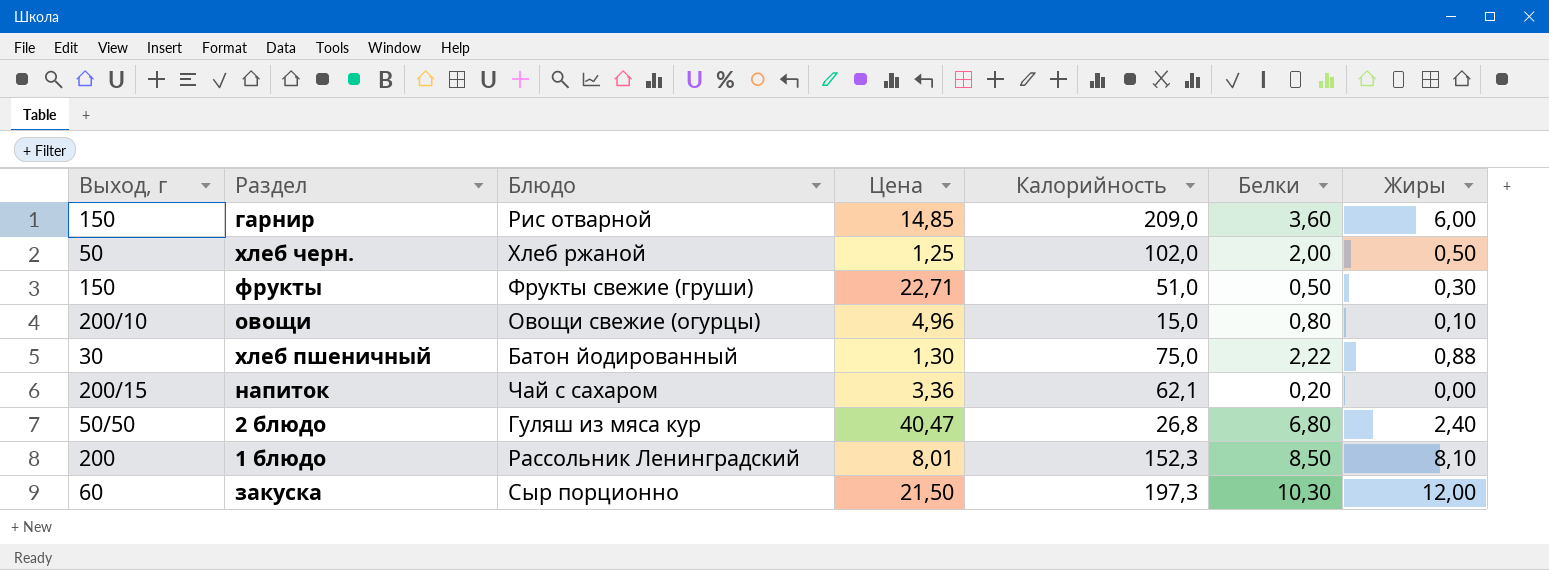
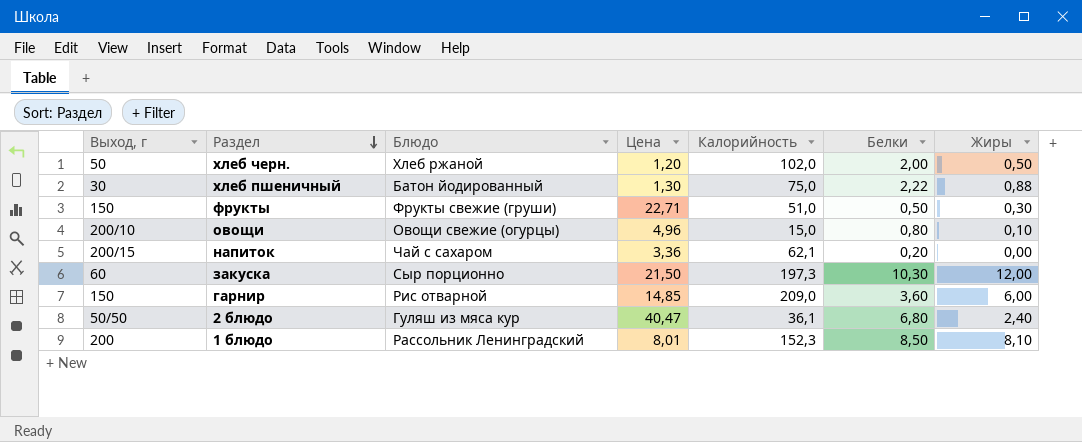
row order: none -> Раздел descending
хлеб черн. | Цена: 1,25 -> 1,20
2 блюдо | Калорийность: 26,8 -> 36,1

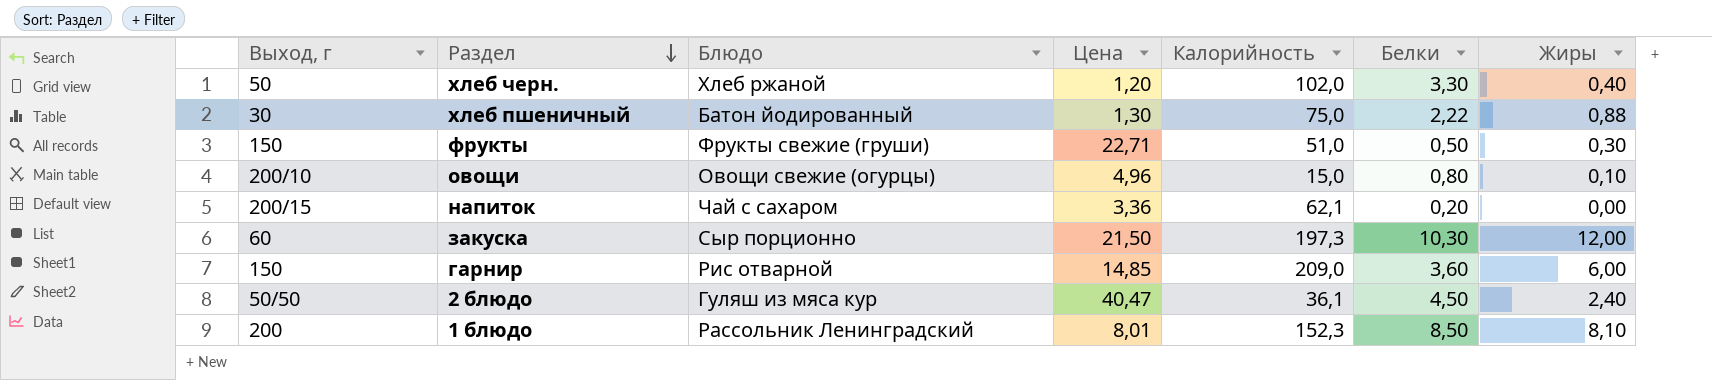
хлеб черн. | Белки: 2,00 -> 3,30
хлеб черн. | Жиры: 0,50 -> 0,40
2 блюдо | Белки: 6,80 -> 4,50

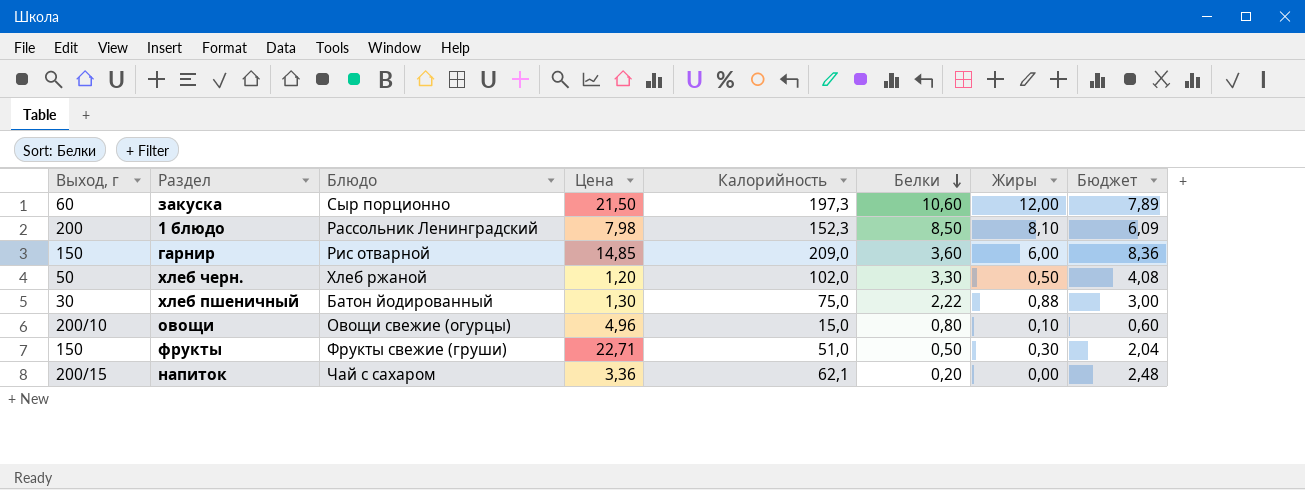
row order: Раздел descending -> Белки descending
column Бюджет | formula: none -> [Калорийность] * 0,04
row 2 блюдо: 50/50 | Гуляш из мяса кур | 40,47 | 36,1 | 4,50 | 2,40 -> none
закуска | Белки: 10,30 -> 10,60
1 блюдо | Цена: 8,01 -> 7,98
хлеб черн. | Жиры: 0,40 -> 0,50

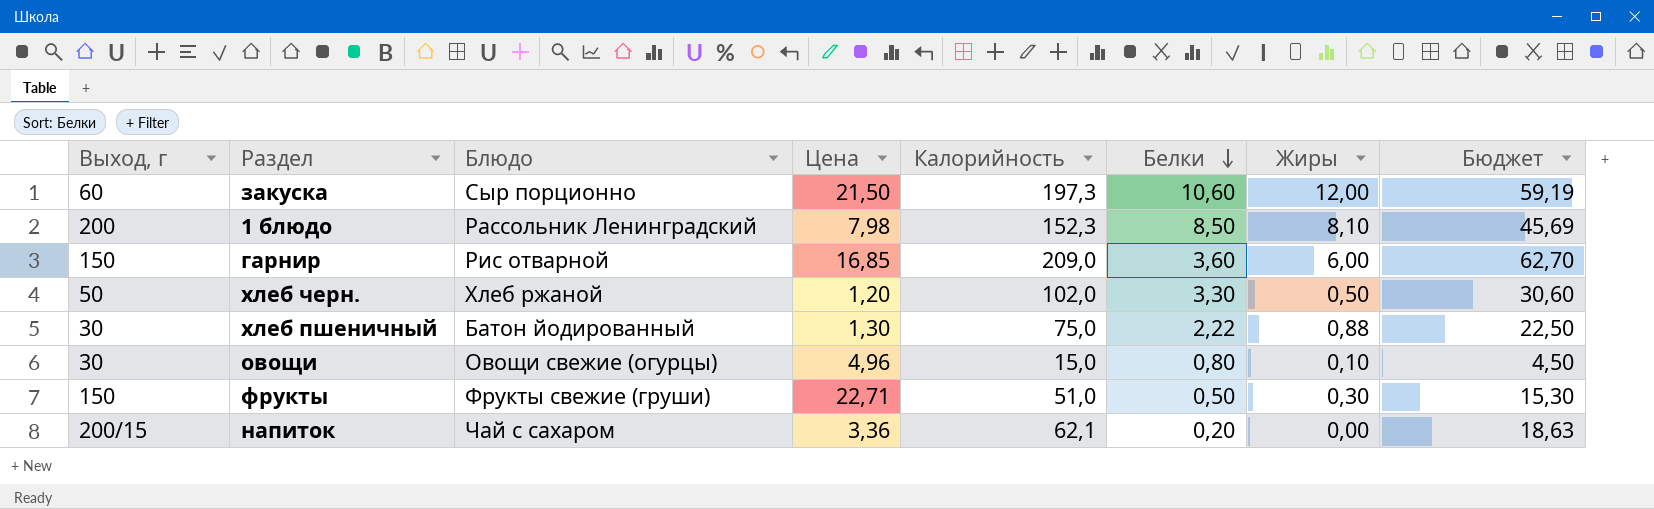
column Бюджет | formula: [Калорийность] * 0,04 -> [Калорийность] * 0,3
гарнир | Цена: 14,85 -> 16,85
овощи | Выход, г: 200/10 -> 30

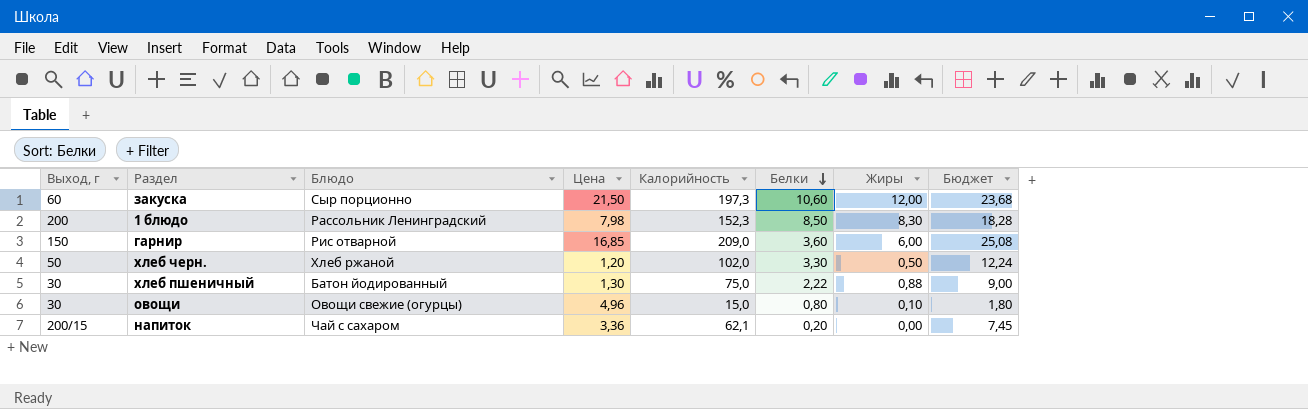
column Бюджет | formula: [Калорийность] * 0,3 -> [Калорийность] * 0,12
row фрукты: 150 | Фрукты свежие (груши) | 22,71 | 51,0 | 0,50 | 0,30 | 15,30 -> none
1 блюдо | Жиры: 8,10 -> 8,30

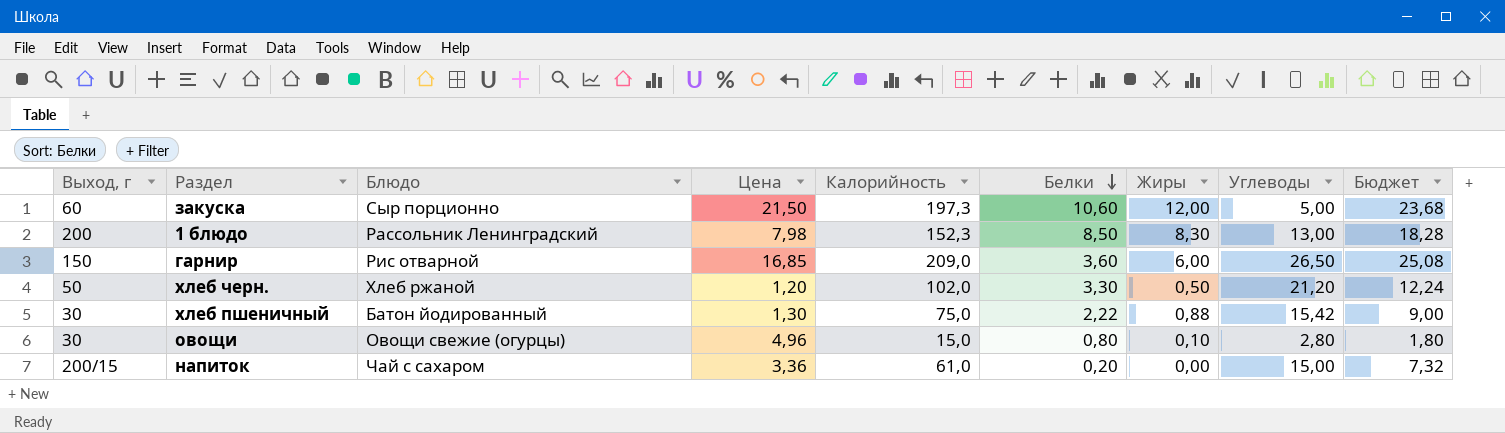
column Углеводы | position: none -> 8
напиток | Калорийность: 62,1 -> 61,0
напиток | Бюджет: 7,45 -> 7,32

